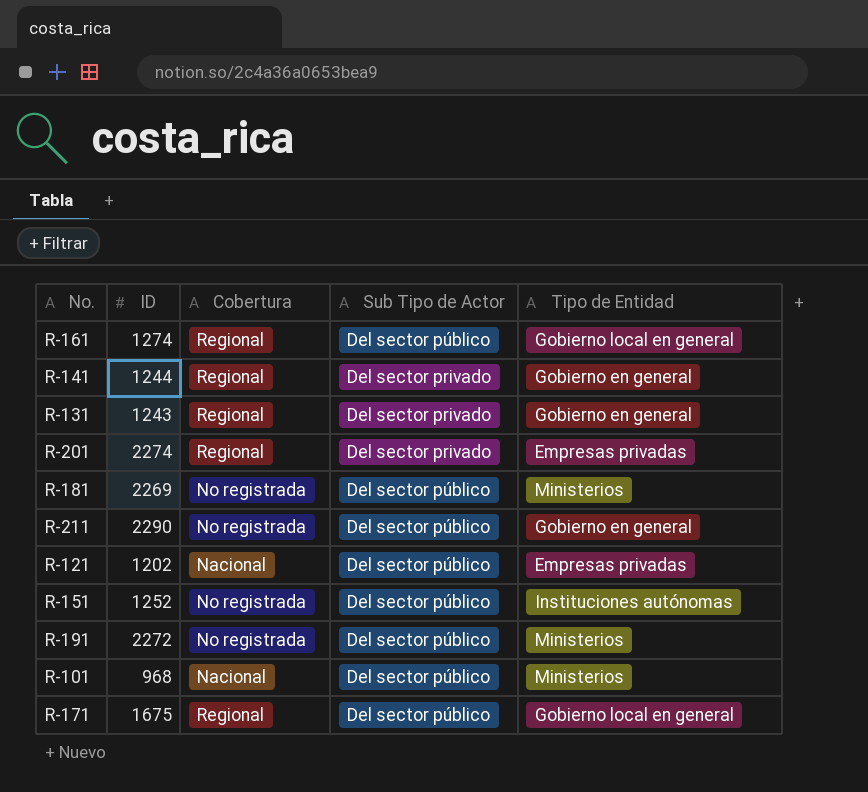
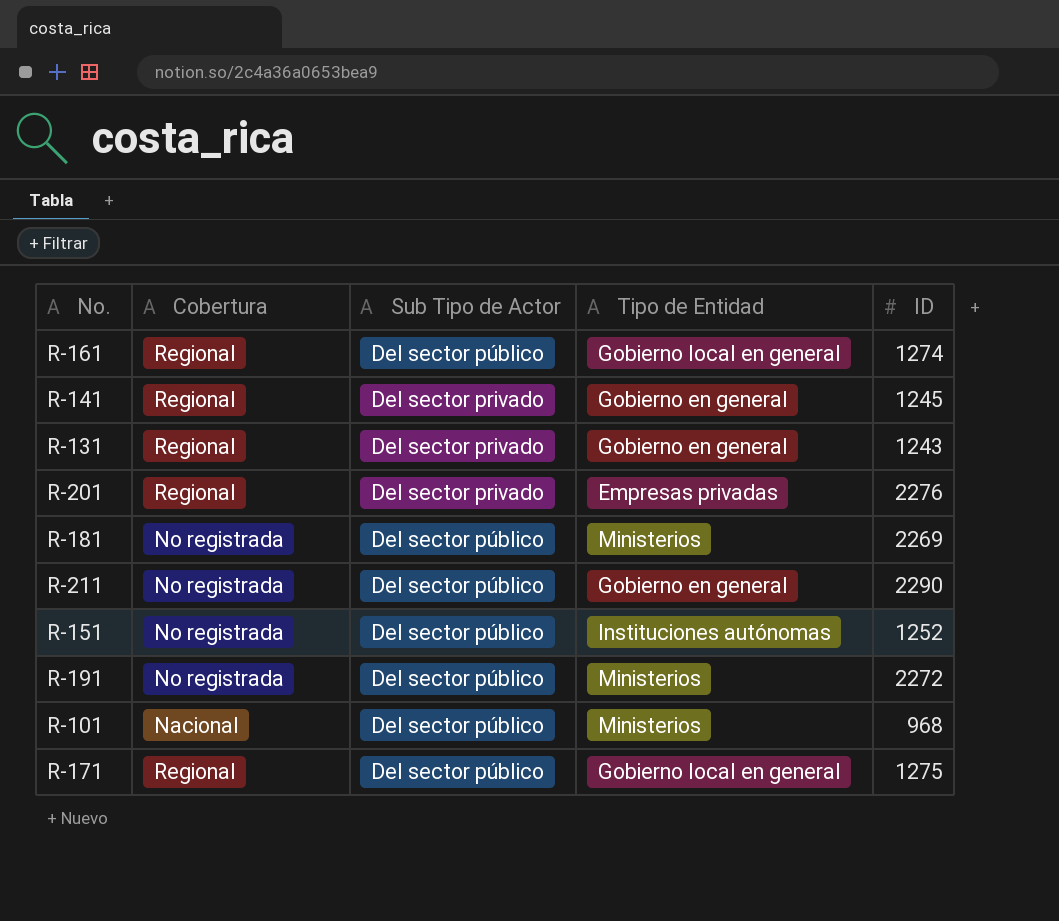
column ID | position: 2 -> 5
row R-121: 1202 | Nacional | Del sector público | Empresas privadas -> none
R-141 | ID: 1244 -> 1245
R-201 | ID: 2274 -> 2276
R-171 | ID: 1675 -> 1275

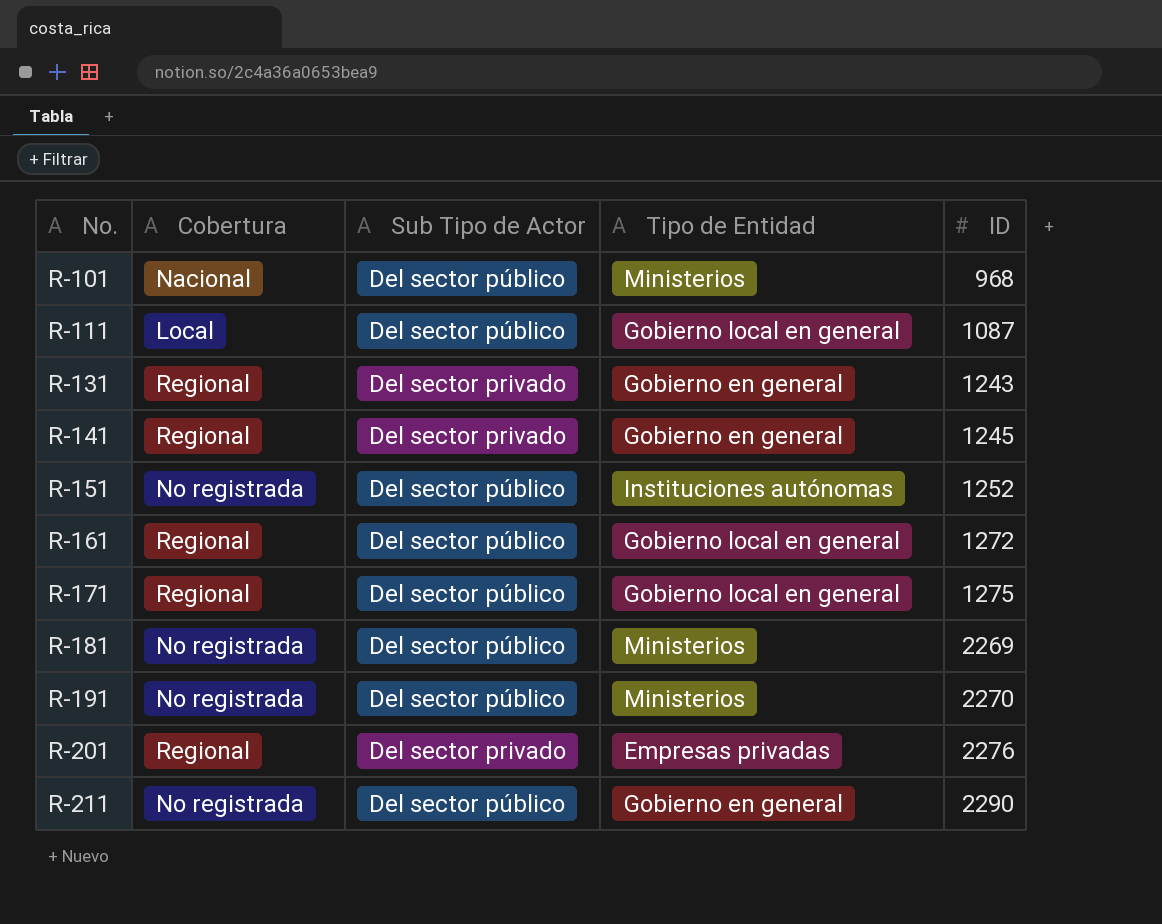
row order: none -> No. ascending
row R-111: none -> Local | Del sector público | Gobierno local en general | 1087
R-161 | ID: 1274 -> 1272
R-191 | ID: 2272 -> 2270

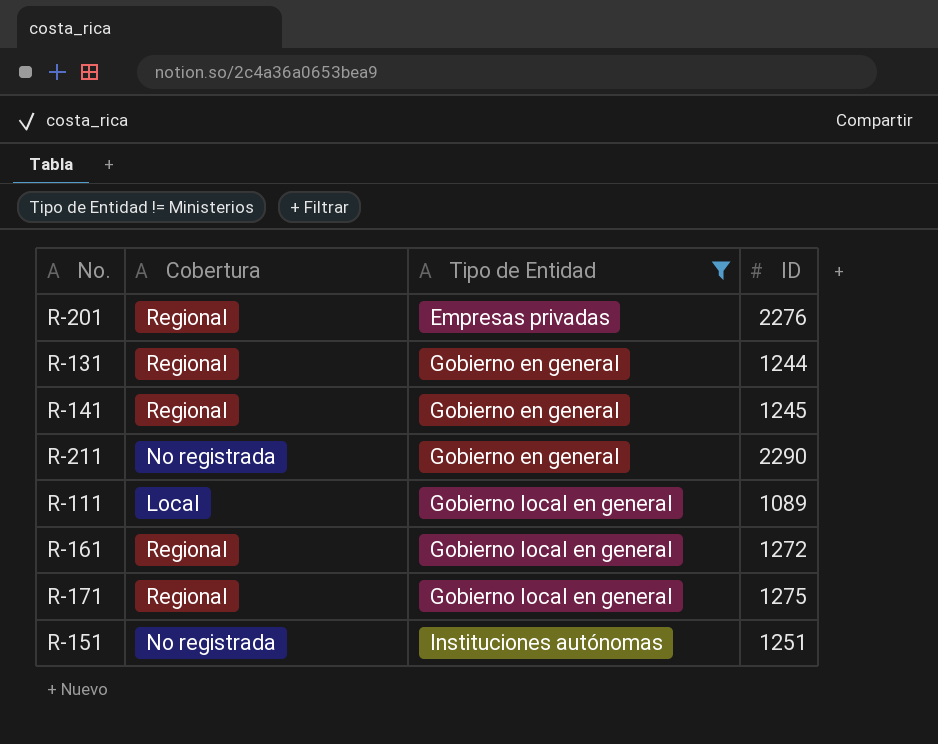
filter: none -> Tipo de Entidad != Ministerios
row order: No. ascending -> Tipo de Entidad ascending
column Sub Tipo de Actor | position: 3 -> none
R-131 | ID: 1243 -> 1244
R-111 | ID: 1087 -> 1089
R-151 | ID: 1252 -> 1251

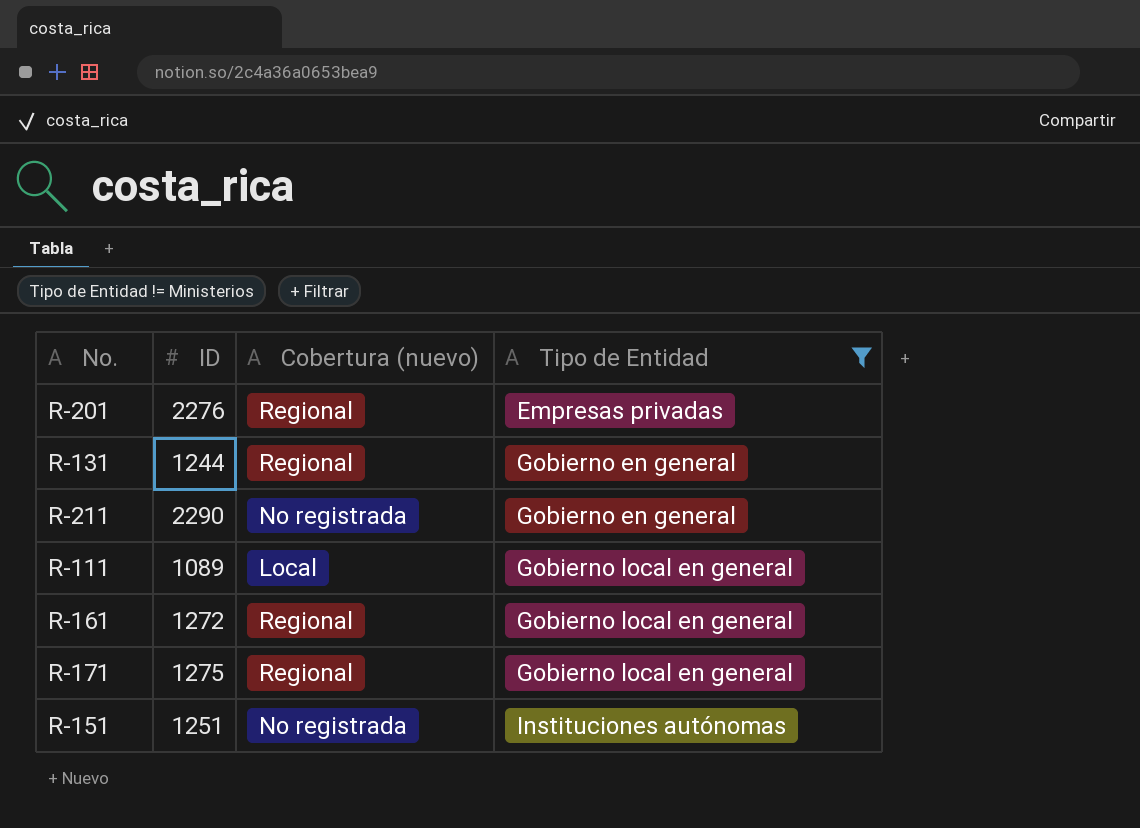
column ID | position: 4 -> 2
column name: Cobertura -> Cobertura (nuevo)
row R-141: Regional | Gobierno en general | 1245 -> none

